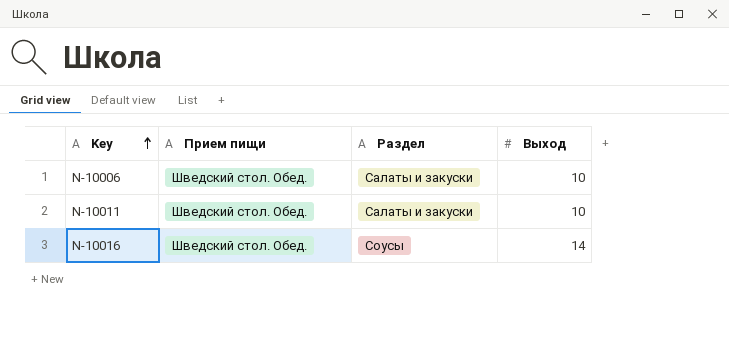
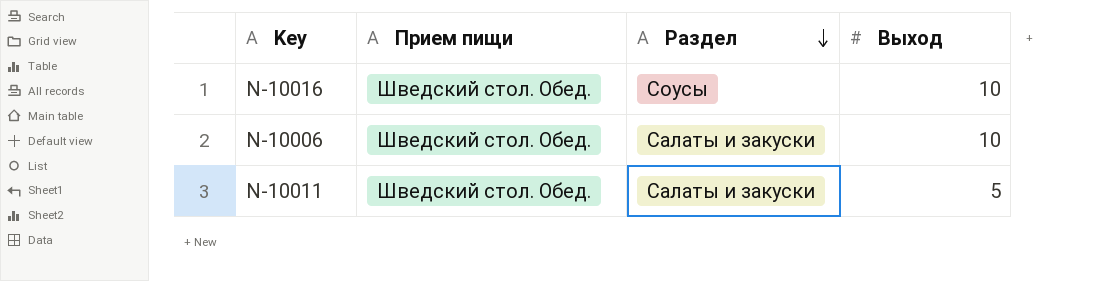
row order: Key ascending -> Раздел descending
N-10016 | Выход: 14 -> 10
N-10011 | Выход: 10 -> 5

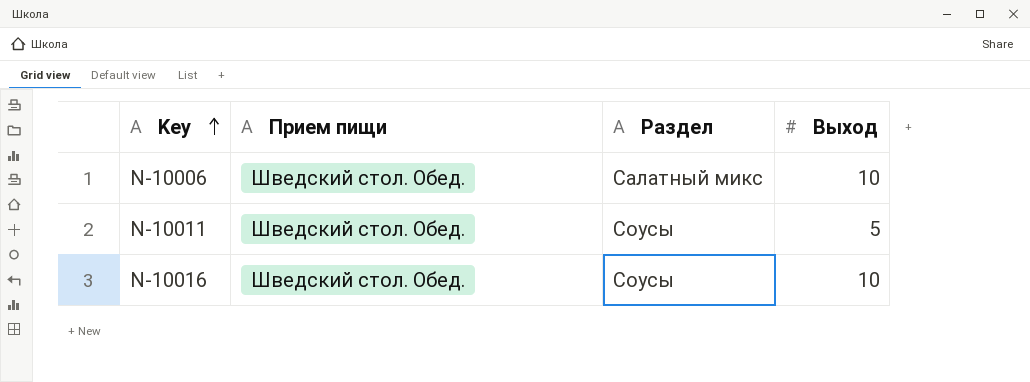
row order: Раздел descending -> Key ascending
N-10006 | Раздел: Салаты и закуски -> Салатный микс
N-10011 | Раздел: Салаты и закуски -> Соусы

